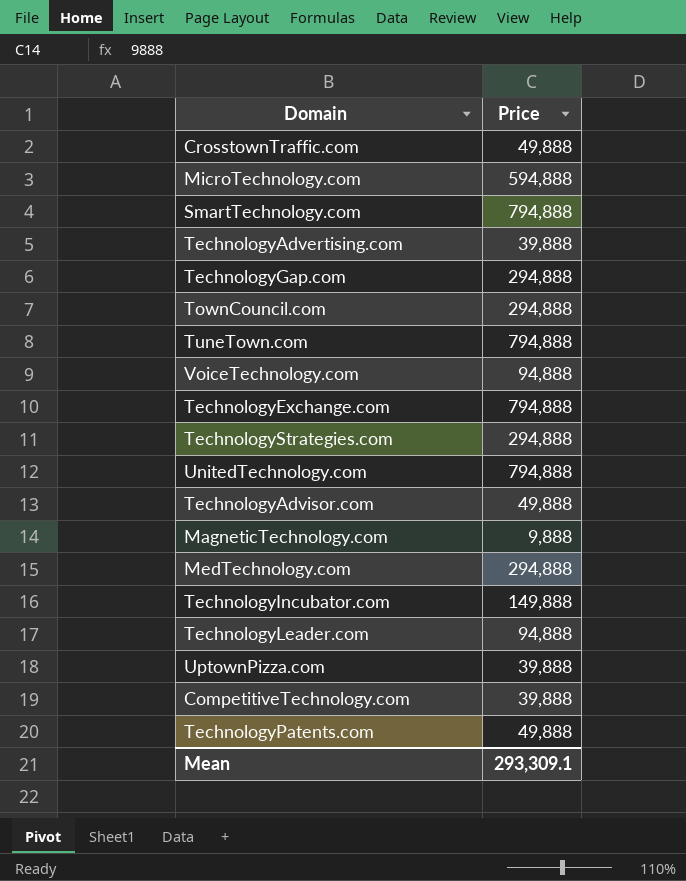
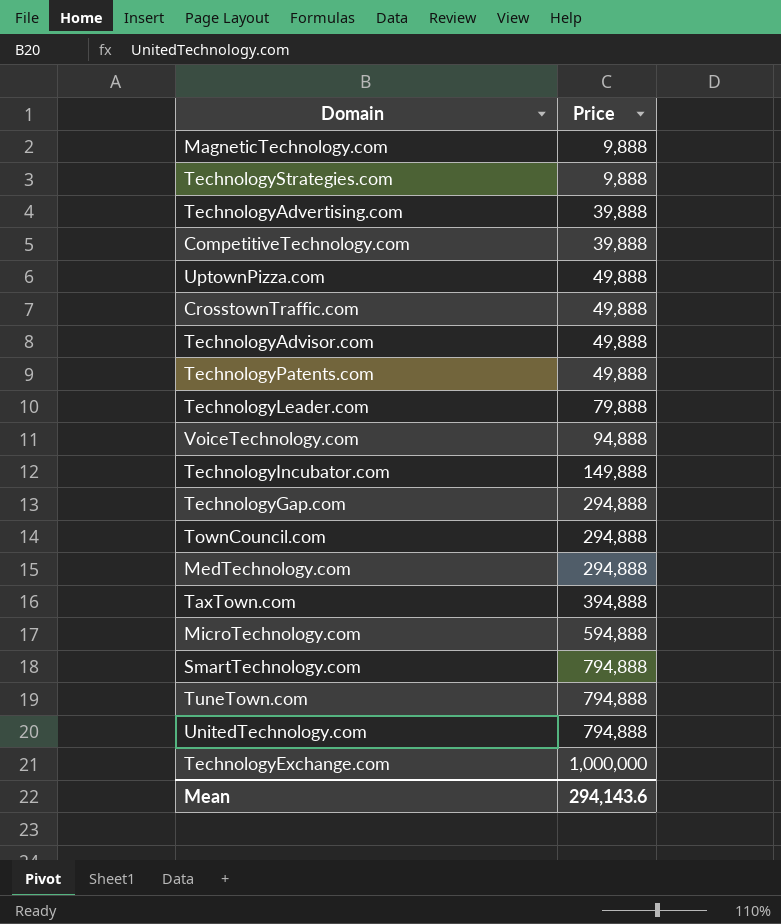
row order: none -> Price ascending
TechnologyStrategies.com | Price: 294,888 -> 9,888
UptownPizza.com | Price: 39,888 -> 49,888
TechnologyLeader.com | Price: 94,888 -> 79,888
row TaxTown.com: none -> 394,888
TechnologyExchange.com | Price: 794,888 -> 1,000,000
Mean | Price: 293,309.1 -> 294,143.6

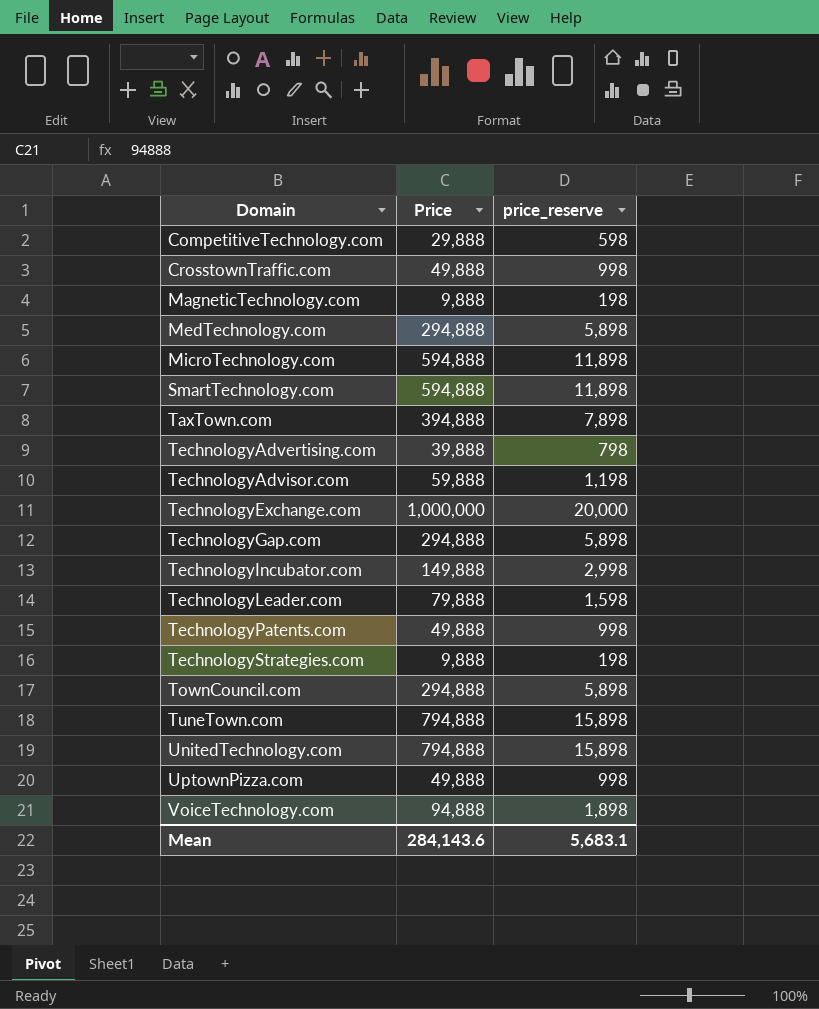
row order: Price ascending -> Domain ascending
column price_reserve | formula: none -> [Price] * 0.02
CompetitiveTechnology.com | Price: 39,888 -> 29,888
SmartTechnology.com | Price: 794,888 -> 594,888
TechnologyAdvisor.com | Price: 49,888 -> 59,888
Mean | Price: 294,143.6 -> 284,143.6

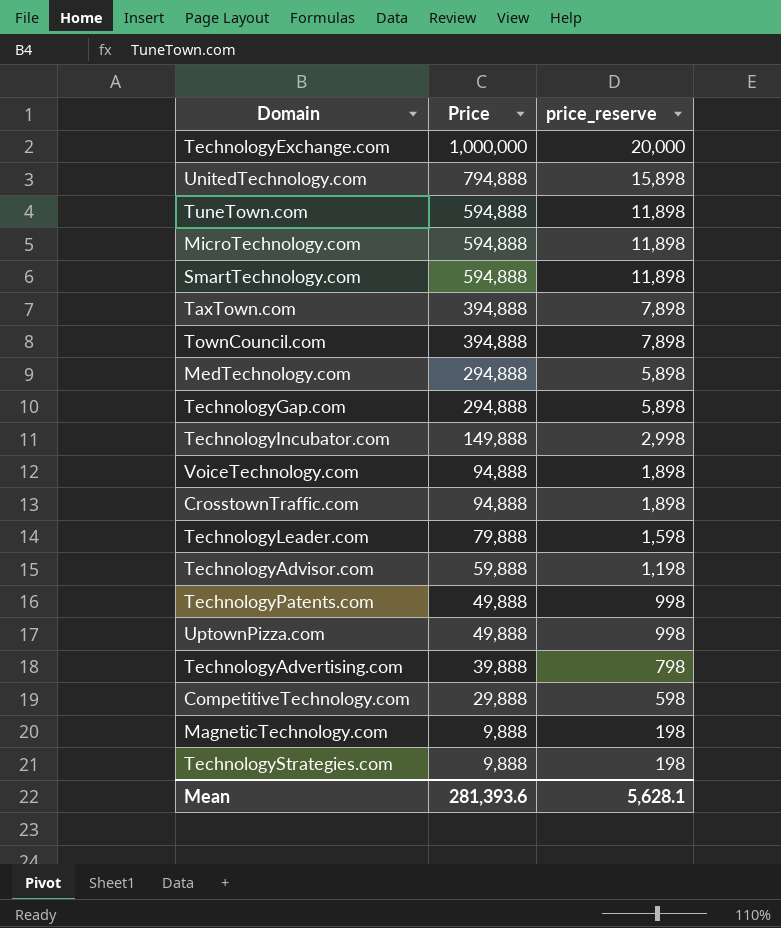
row order: Domain ascending -> Price descending
TuneTown.com | Price: 794,888 -> 594,888
TuneTown.com | price_reserve: 15,898 -> 11,898
TownCouncil.com | Price: 294,888 -> 394,888
TownCouncil.com | price_reserve: 5,898 -> 7,898
CrosstownTraffic.com | Price: 49,888 -> 94,888
CrosstownTraffic.com | price_reserve: 998 -> 1,898
Mean | Price: 284,143.6 -> 281,393.6
Mean | price_reserve: 5,683.1 -> 5,628.1

